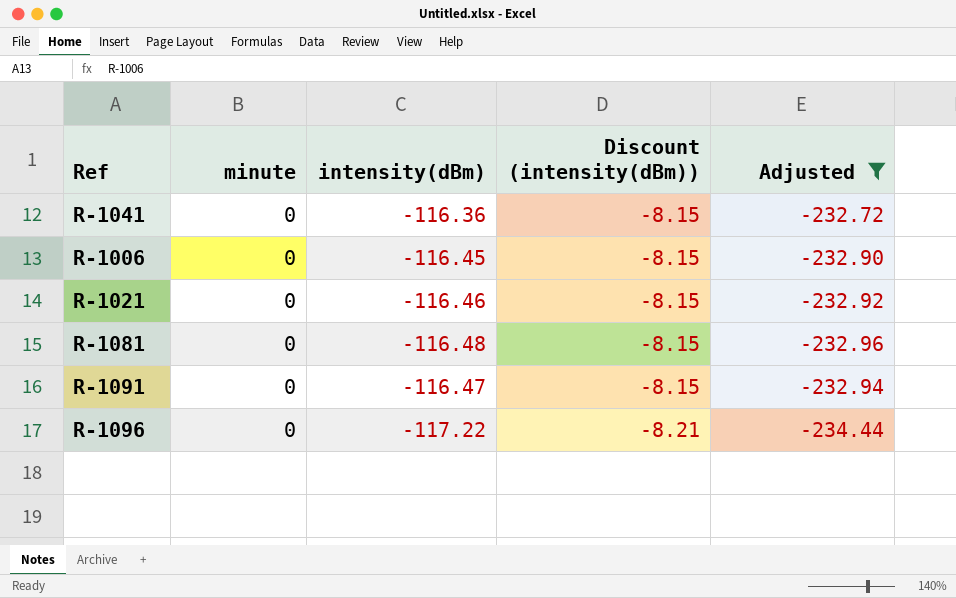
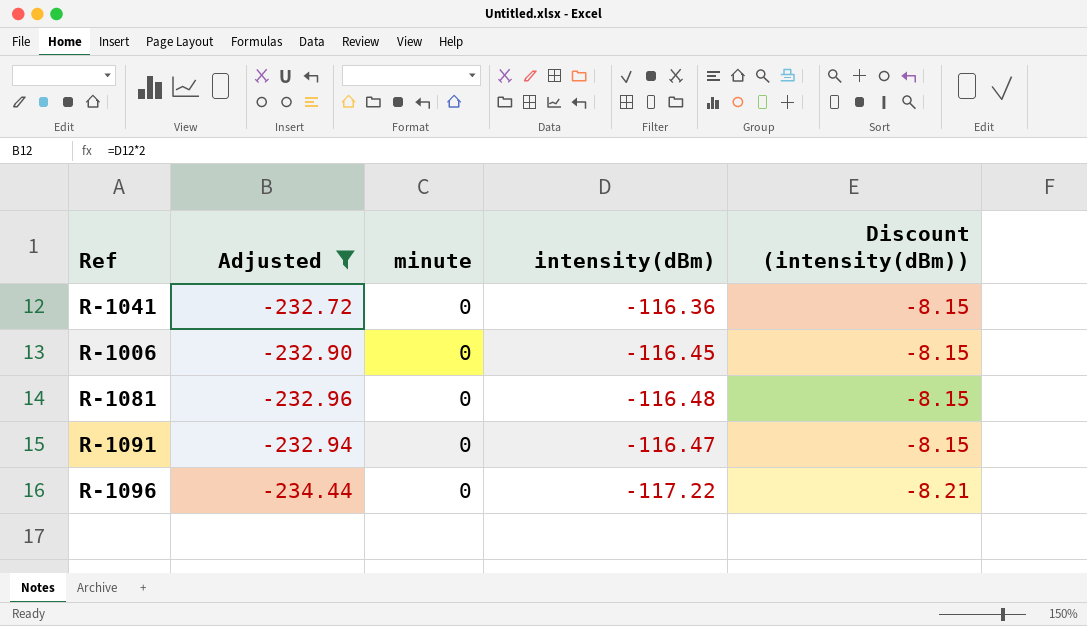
column Adjusted | position: 5 -> 2
row R-1021: 0 | -116.46 | -8.15 | -232.92 -> none

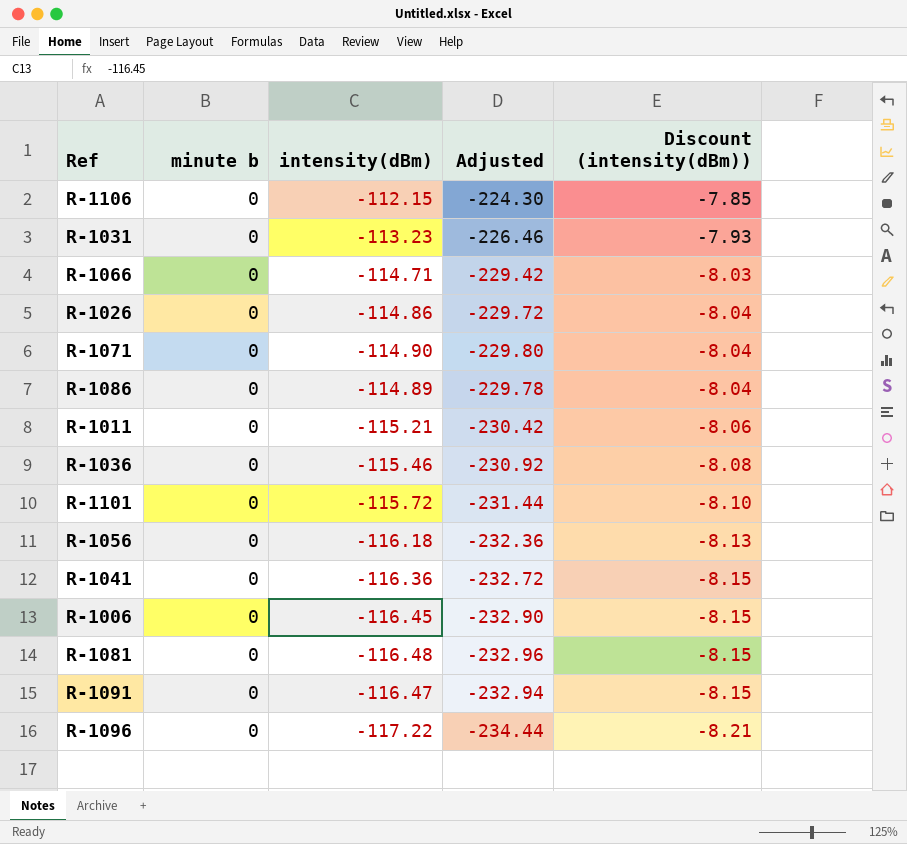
filter: Adjusted <= -232.72 -> none
column name: minute -> minute b
column Adjusted | position: 2 -> 4

